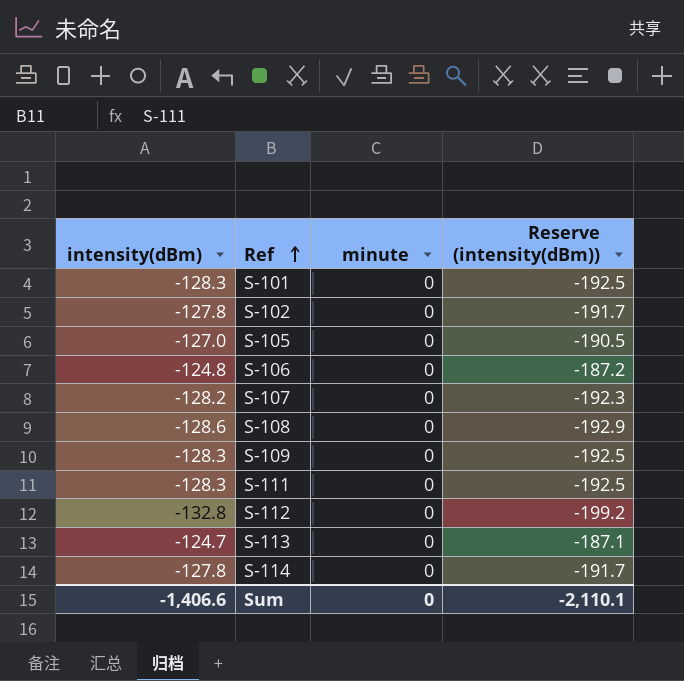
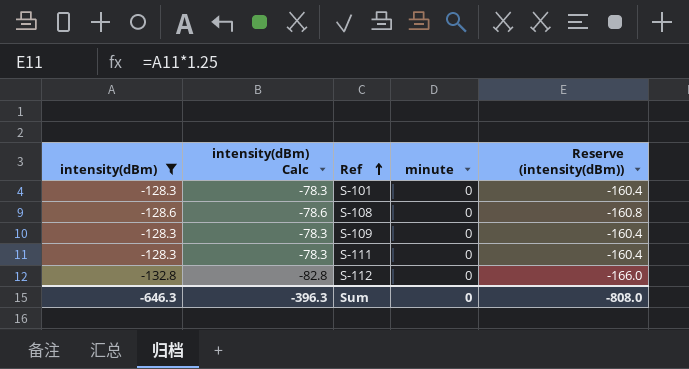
filter: none -> intensity(dBm) <= -128.3
column intensity(dBm) Calc | formula: none -> [intensity(dBm)] + 50
column Reserve (intensity(dBm)) | formula: [intensity(dBm)] * 1.5 -> [intensity(dBm)] * 1.25
Sum | intensity(dBm): -1,406.6 -> -646.3
Sum | Reserve (intensity(dBm)): -2,110.1 -> -808.0

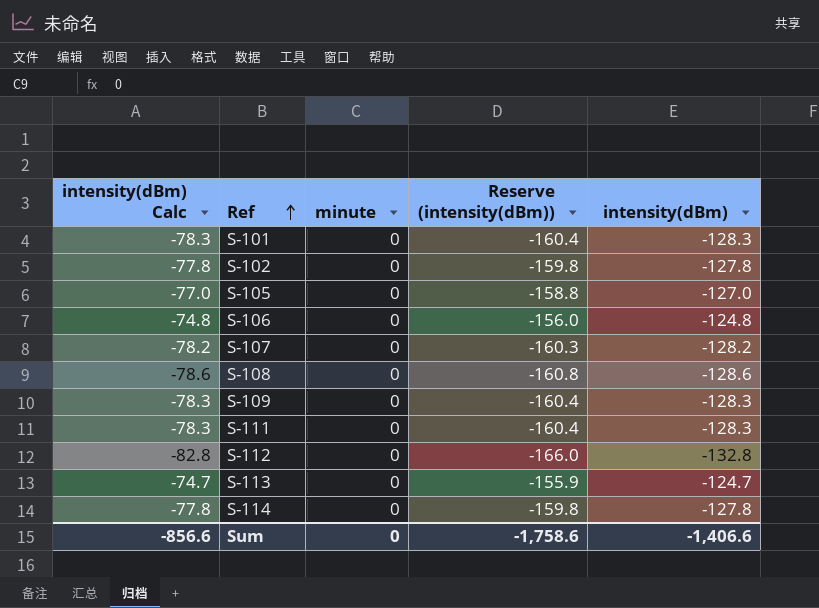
filter: intensity(dBm) <= -128.3 -> none
column intensity(dBm) | position: 1 -> 5
Sum | intensity(dBm) Calc: -396.3 -> -856.6
Sum | Reserve (intensity(dBm)): -808.0 -> -1,758.6
Sum | intensity(dBm): -646.3 -> -1,406.6

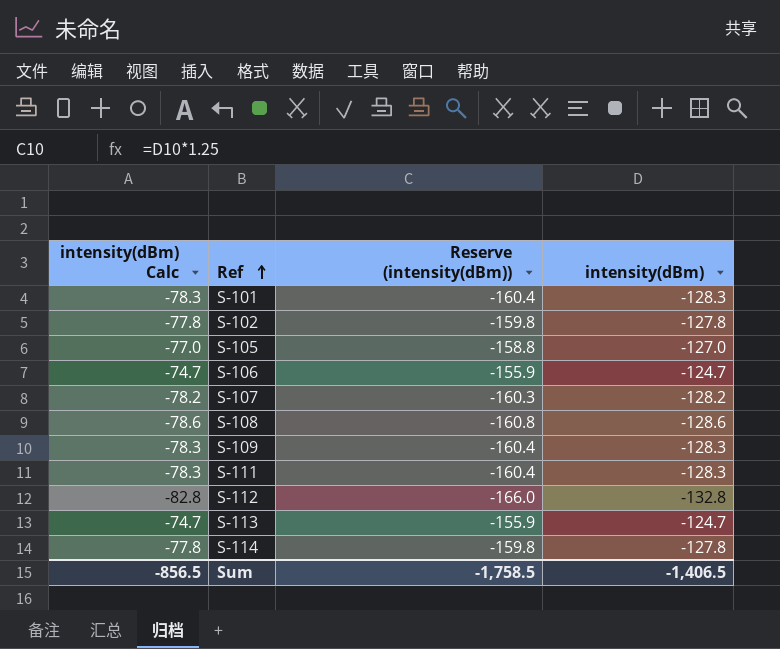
column minute | position: 3 -> none
S-106 | intensity(dBm) Calc: -74.8 -> -74.7
S-106 | Reserve (intensity(dBm)): -156.0 -> -155.9
S-106 | intensity(dBm): -124.8 -> -124.7
Sum | intensity(dBm) Calc: -856.6 -> -856.5
Sum | Reserve (intensity(dBm)): -1,758.6 -> -1,758.5
Sum | intensity(dBm): -1,406.6 -> -1,406.5

